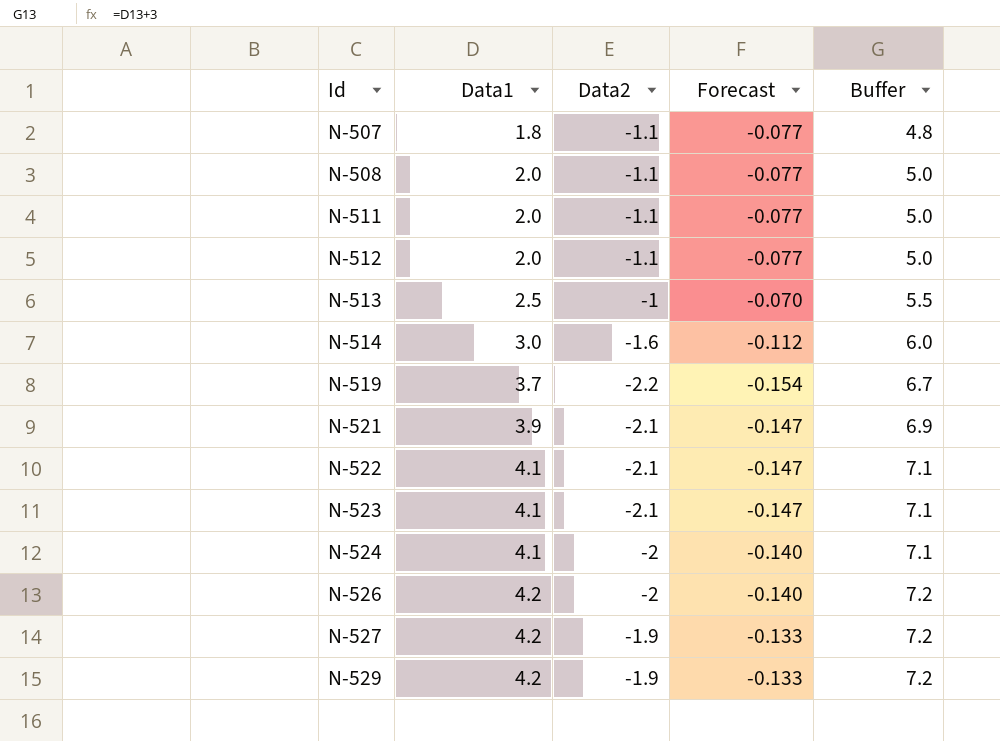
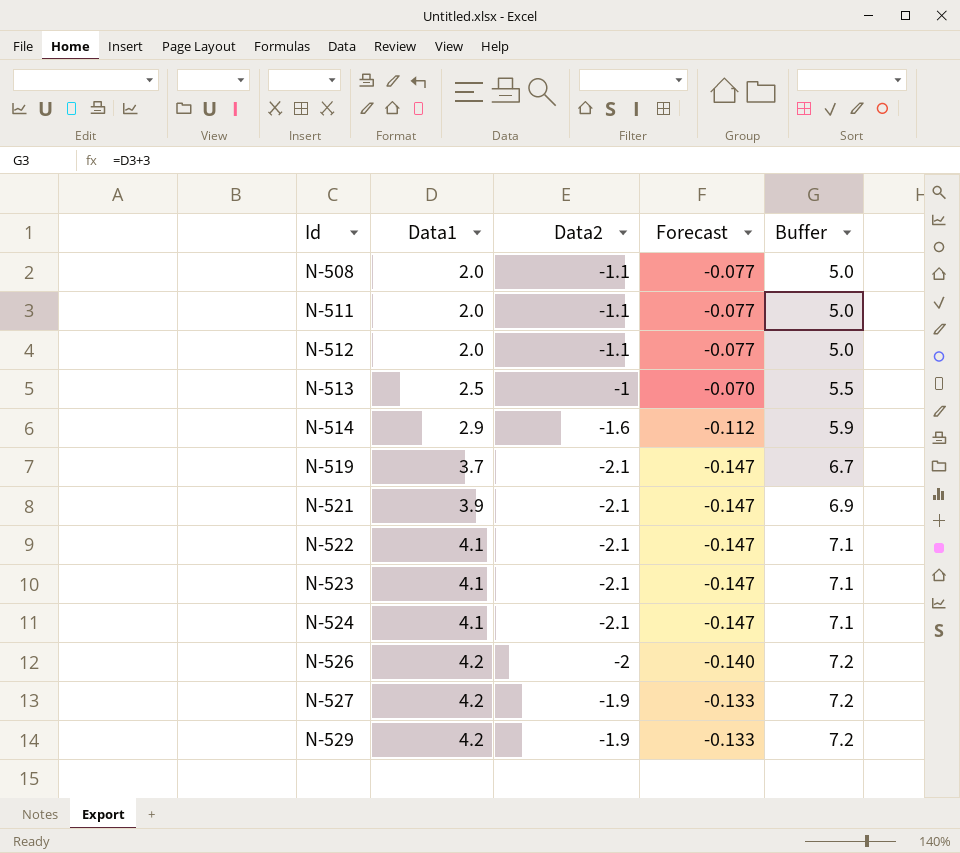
row N-507: 1.8 | -1.1 | -0.077 | 4.8 -> none
N-514 | Data1: 3.0 -> 2.9
N-514 | Buffer: 6.0 -> 5.9
N-519 | Data2: -2.2 -> -2.1
N-519 | Forecast: -0.154 -> -0.147
N-524 | Data2: -2 -> -2.1
N-524 | Forecast: -0.140 -> -0.147

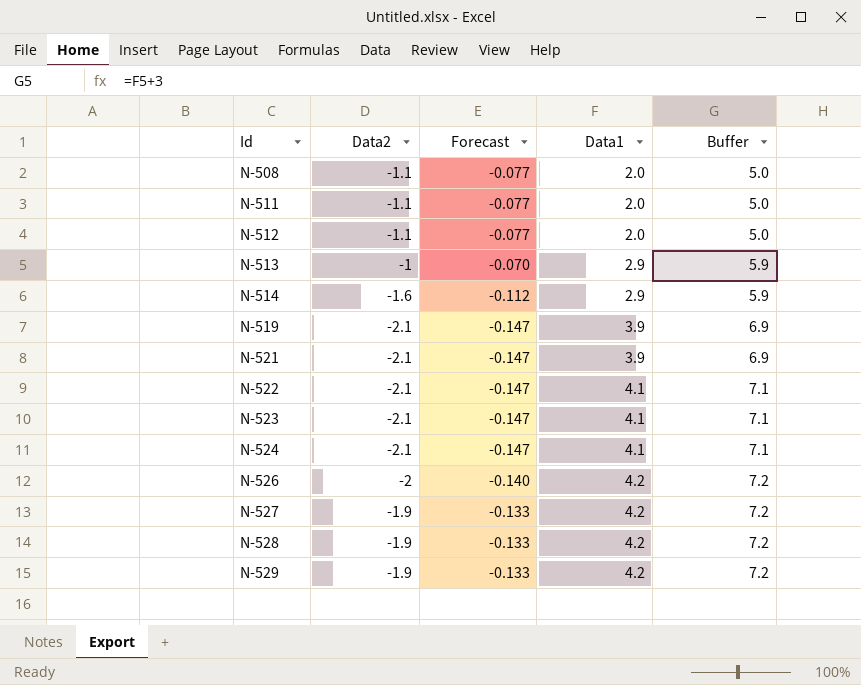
column Data1 | position: 2 -> 4
N-513 | Data1: 2.5 -> 2.9
N-513 | Buffer: 5.5 -> 5.9
N-519 | Data1: 3.7 -> 3.9
N-519 | Buffer: 6.7 -> 6.9
row N-528: none -> -1.9 | -0.133 | 4.2 | 7.2

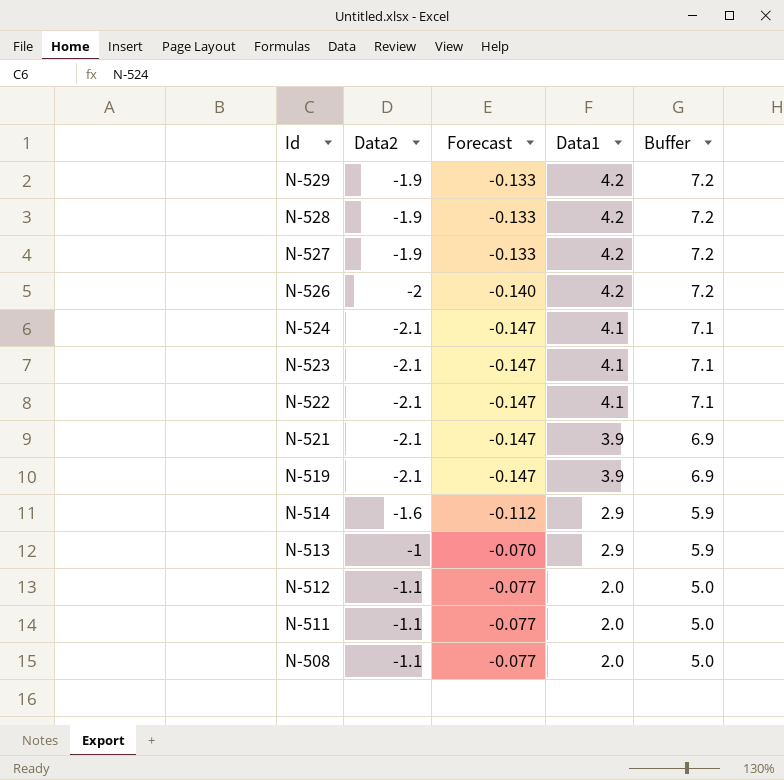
row order: Id ascending -> Id descending

